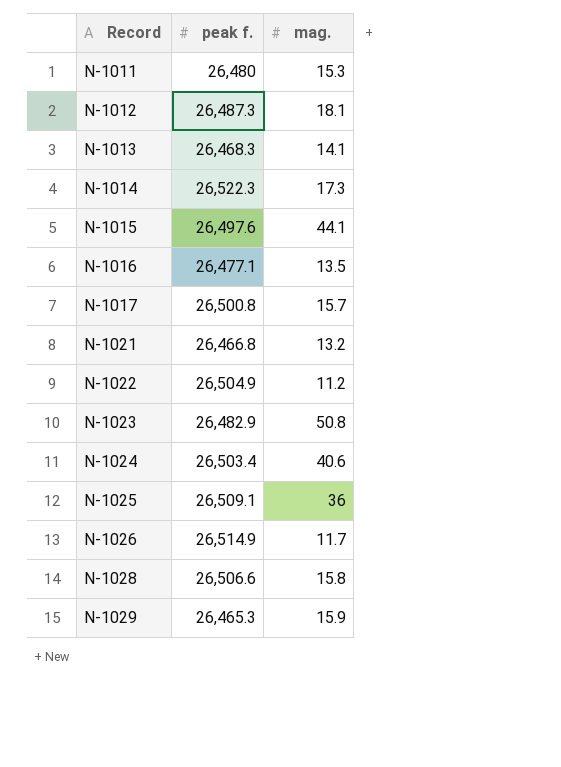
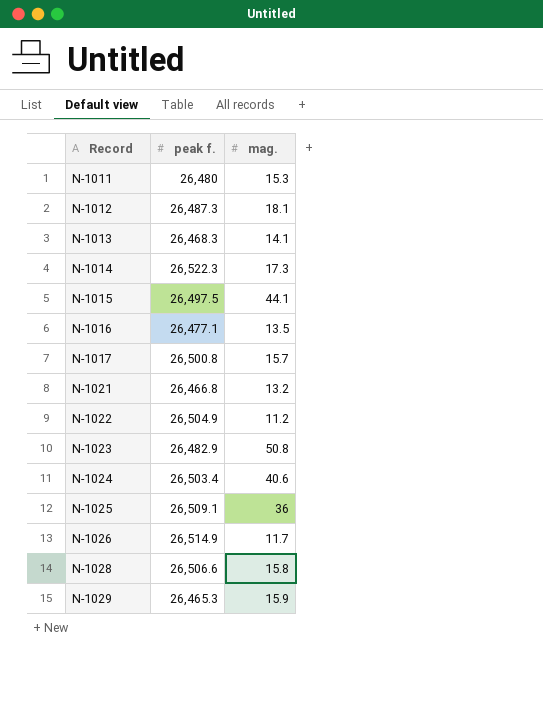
N-1015 | peak f.: 26,497.6 -> 26,497.5

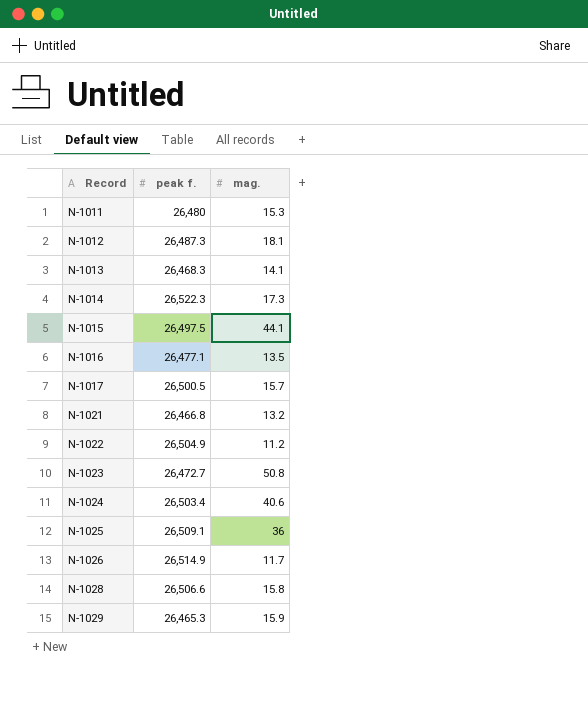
N-1017 | peak f.: 26,500.8 -> 26,500.5
N-1023 | peak f.: 26,482.9 -> 26,472.7

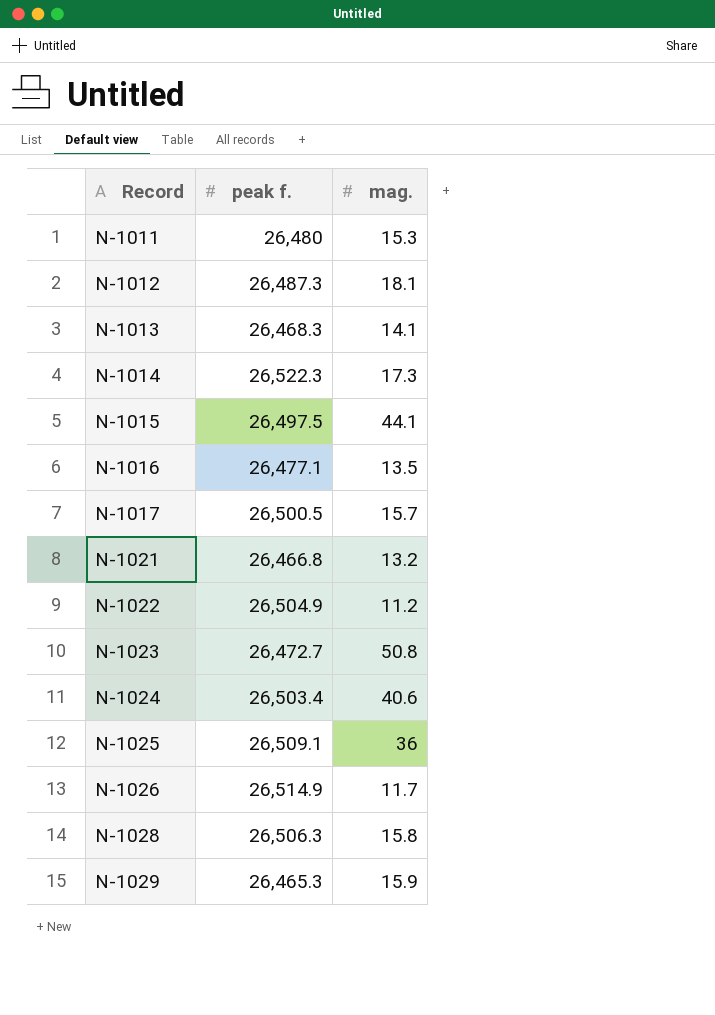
N-1028 | peak f.: 26,506.6 -> 26,506.3

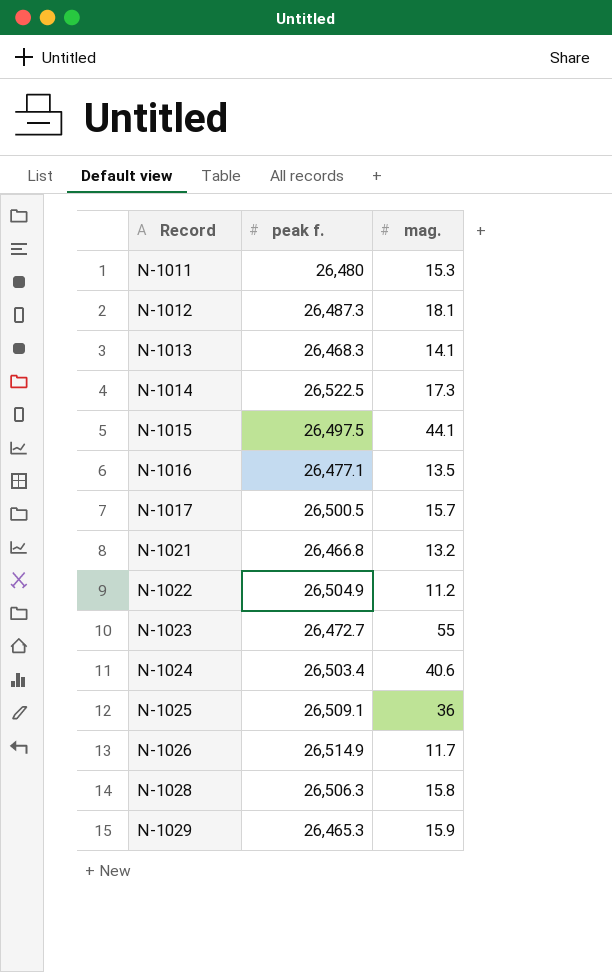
N-1014 | peak f.: 26,522.3 -> 26,522.5
N-1023 | mag.: 50.8 -> 55

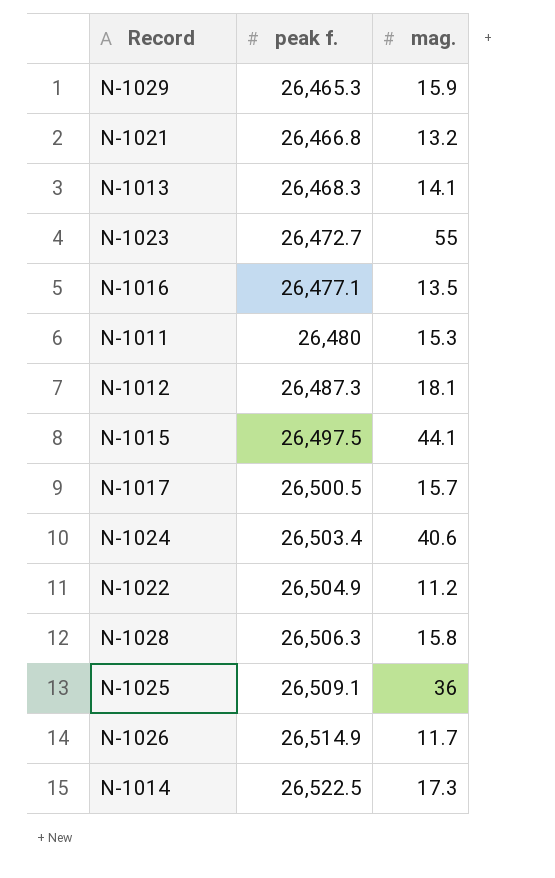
row order: Record ascending -> peak f. ascending

